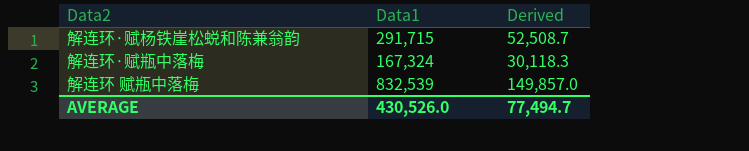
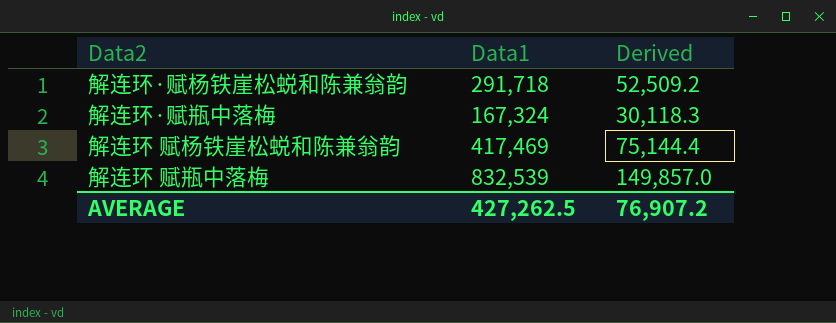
解连环·赋杨铁崖松蜕和陈兼翁韵 | Data1: 291,715 -> 291,718
解连环·赋杨铁崖松蜕和陈兼翁韵 | Derived: 52,508.7 -> 52,509.2
row 解连环 赋杨铁崖松蜕和陈兼翁韵: none -> 417,469 | 75,144.4
AVERAGE | Data1: 430,526.0 -> 427,262.5
AVERAGE | Derived: 77,494.7 -> 76,907.2

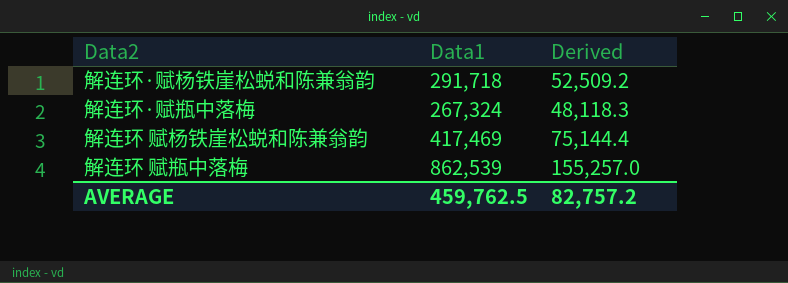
解连环·赋瓶中落梅 | Data1: 167,324 -> 267,324
解连环·赋瓶中落梅 | Derived: 30,118.3 -> 48,118.3
解连环 赋瓶中落梅 | Data1: 832,539 -> 862,539
解连环 赋瓶中落梅 | Derived: 149,857.0 -> 155,257.0
AVERAGE | Data1: 427,262.5 -> 459,762.5
AVERAGE | Derived: 76,907.2 -> 82,757.2

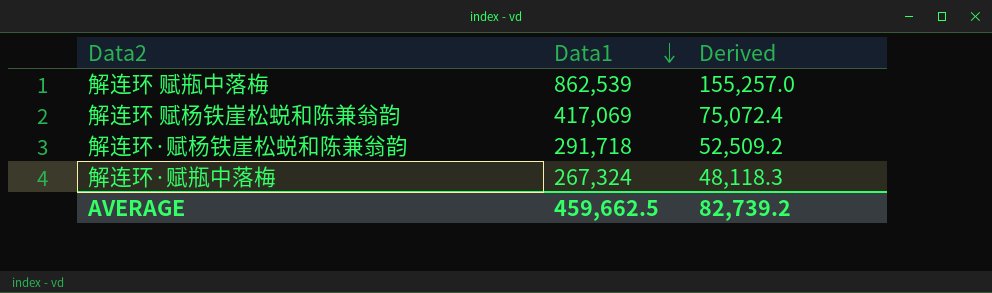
row order: none -> Data1 descending
解连环 赋杨铁崖松蜕和陈兼翁韵 | Data1: 417,469 -> 417,069
解连环 赋杨铁崖松蜕和陈兼翁韵 | Derived: 75,144.4 -> 75,072.4
AVERAGE | Data1: 459,762.5 -> 459,662.5
AVERAGE | Derived: 82,757.2 -> 82,739.2

